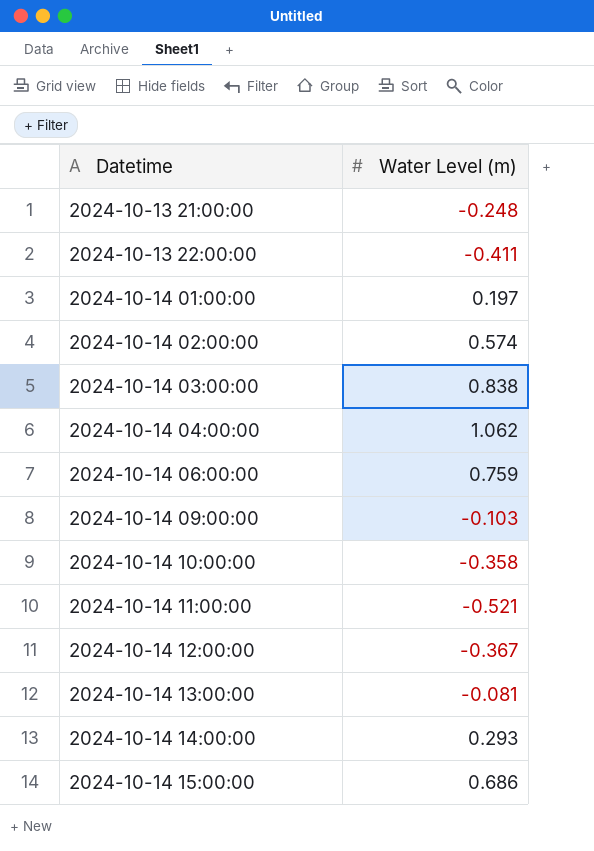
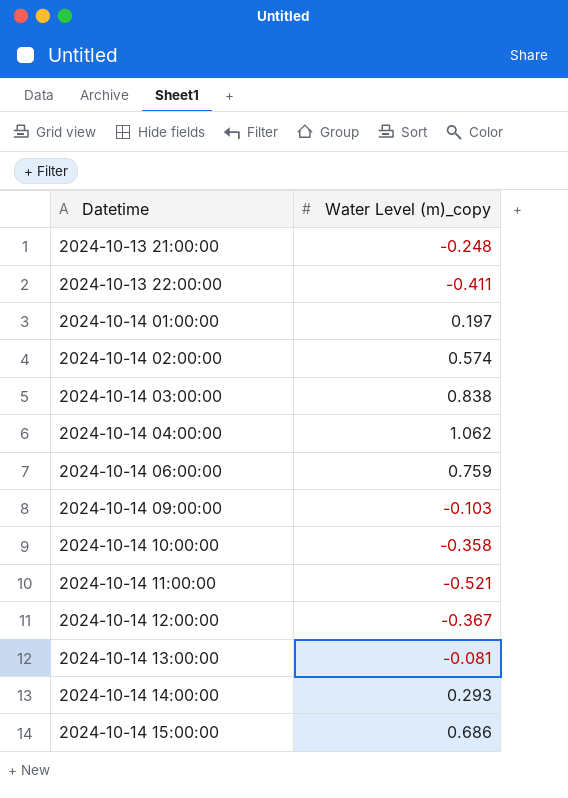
column name: Water Level (m) -> Water Level (m)_copy

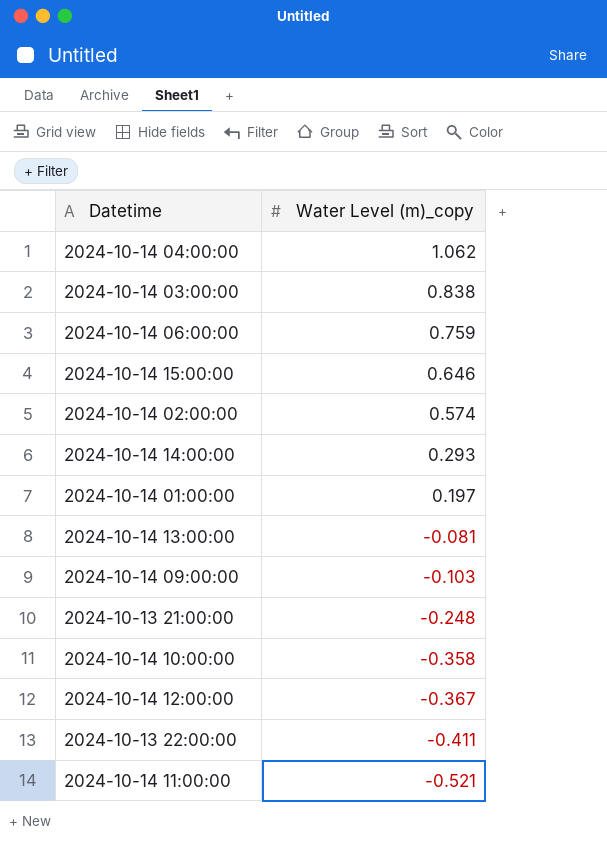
row order: Datetime ascending -> Water Level (m)_copy descending
2024-10-14 15:00:00 | Water Level (m)_copy: 0.686 -> 0.646

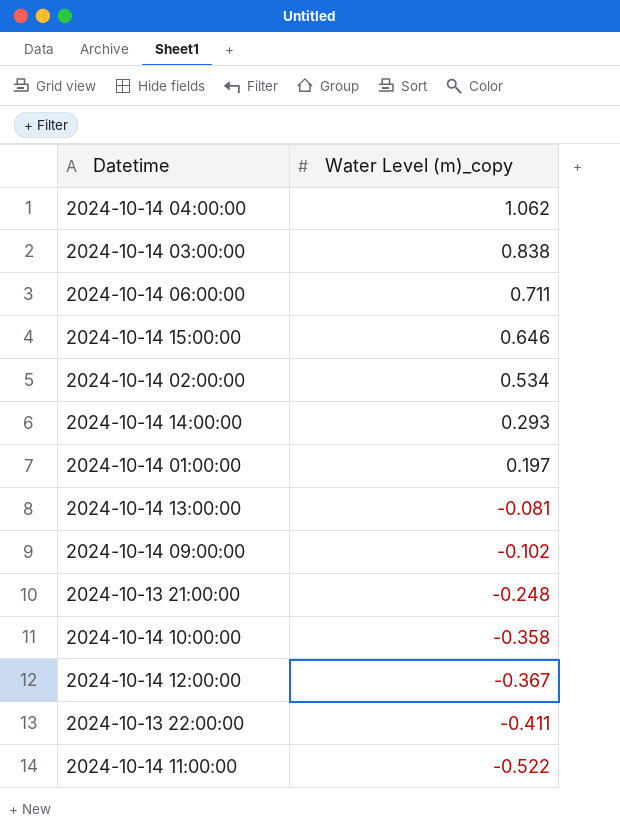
2024-10-14 06:00:00 | Water Level (m)_copy: 0.759 -> 0.711
2024-10-14 02:00:00 | Water Level (m)_copy: 0.574 -> 0.534
2024-10-14 09:00:00 | Water Level (m)_copy: -0.103 -> -0.102
2024-10-14 11:00:00 | Water Level (m)_copy: -0.521 -> -0.522

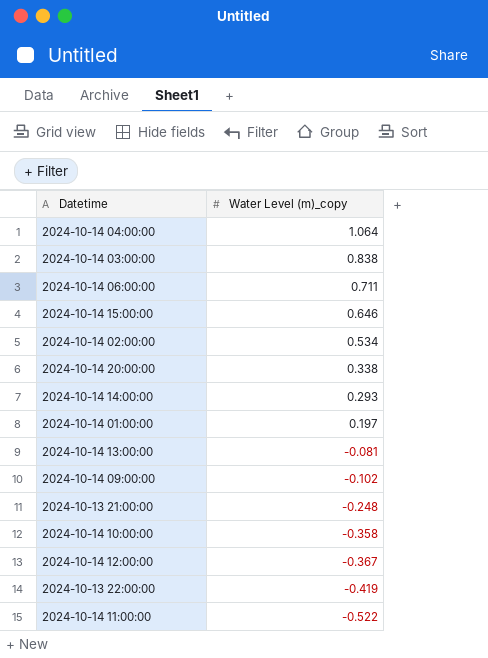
2024-10-14 04:00:00 | Water Level (m)_copy: 1.062 -> 1.064
row 2024-10-14 20:00:00: none -> 0.338
2024-10-13 22:00:00 | Water Level (m)_copy: -0.411 -> -0.419

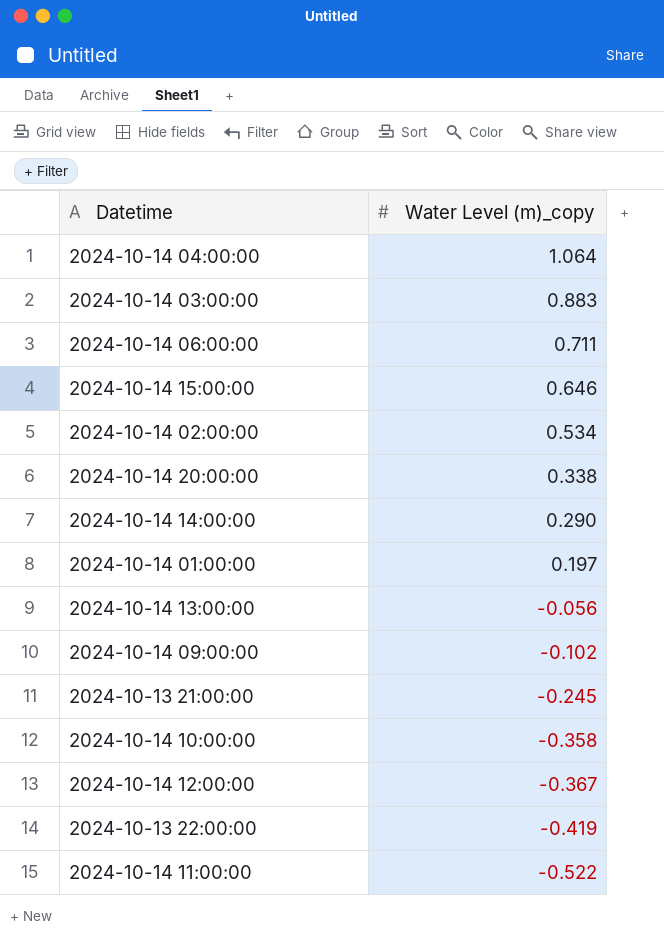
2024-10-14 03:00:00 | Water Level (m)_copy: 0.838 -> 0.883
2024-10-14 14:00:00 | Water Level (m)_copy: 0.293 -> 0.290
2024-10-14 13:00:00 | Water Level (m)_copy: -0.081 -> -0.056
2024-10-13 21:00:00 | Water Level (m)_copy: -0.248 -> -0.245

